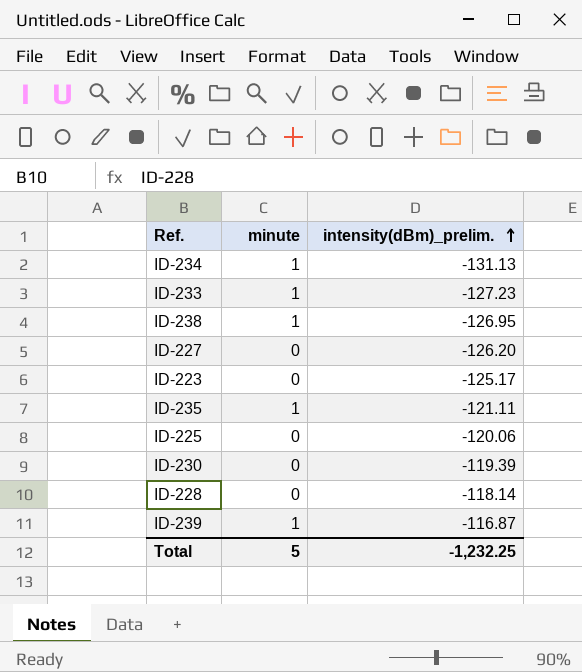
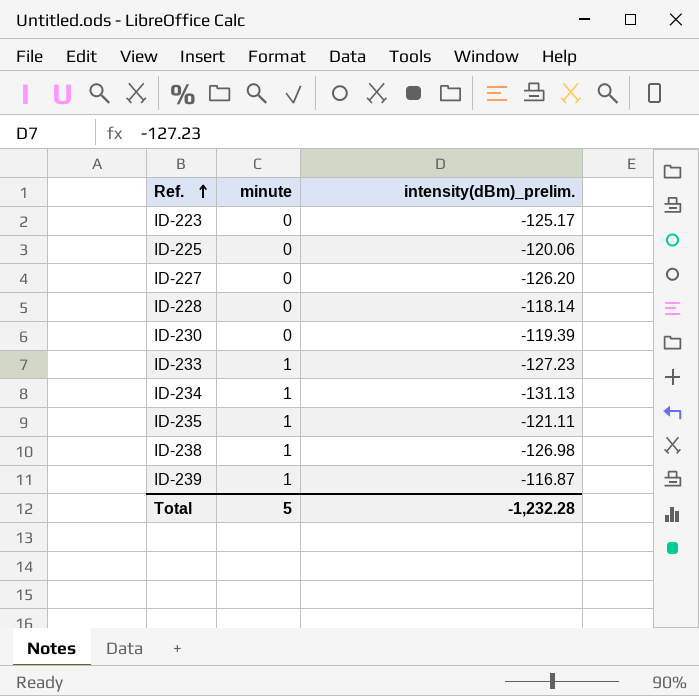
row order: intensity(dBm)_prelim. ascending -> Ref. ascending
ID-238 | intensity(dBm)_prelim.: -126.95 -> -126.98
Total | intensity(dBm)_prelim.: -1,232.25 -> -1,232.28

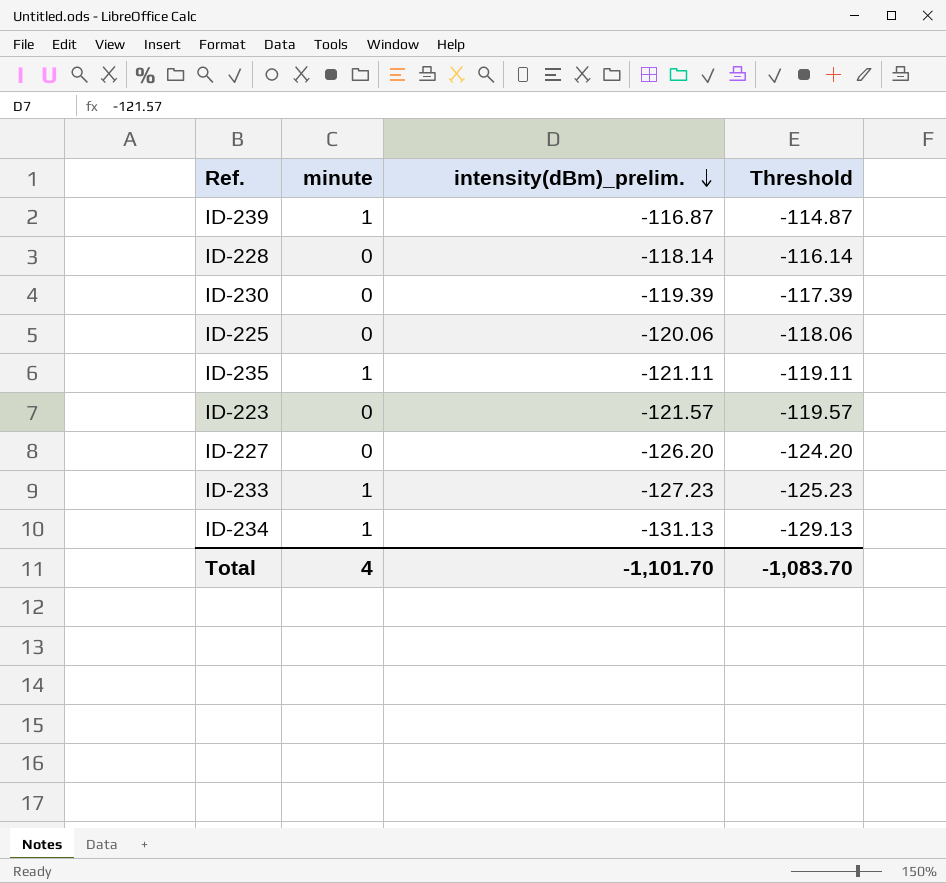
row order: Ref. ascending -> intensity(dBm)_prelim. descending
column Threshold | formula: none -> [intensity(dBm)_prelim.] + 2
row ID-238: 1 | -126.98 -> none
ID-223 | intensity(dBm)_prelim.: -125.17 -> -121.57
Total | minute: 5 -> 4
Total | intensity(dBm)_prelim.: -1,232.28 -> -1,101.70

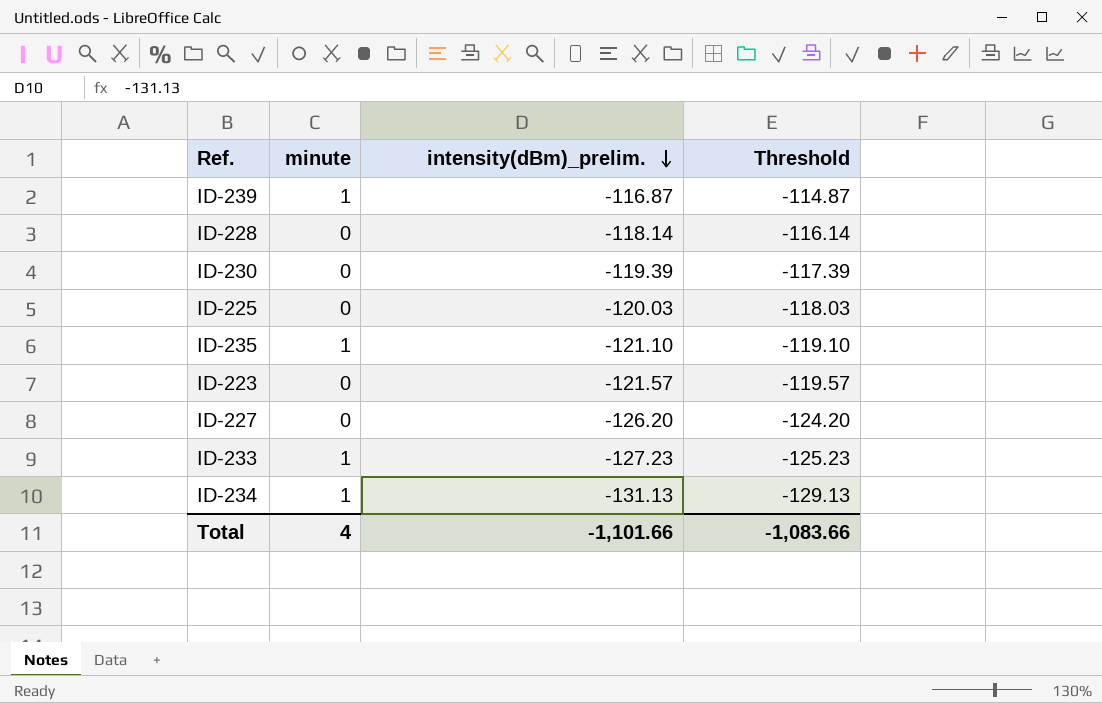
ID-225 | intensity(dBm)_prelim.: -120.06 -> -120.03
ID-225 | Threshold: -118.06 -> -118.03
ID-235 | intensity(dBm)_prelim.: -121.11 -> -121.10
ID-235 | Threshold: -119.11 -> -119.10
Total | intensity(dBm)_prelim.: -1,101.70 -> -1,101.66
Total | Threshold: -1,083.70 -> -1,083.66

